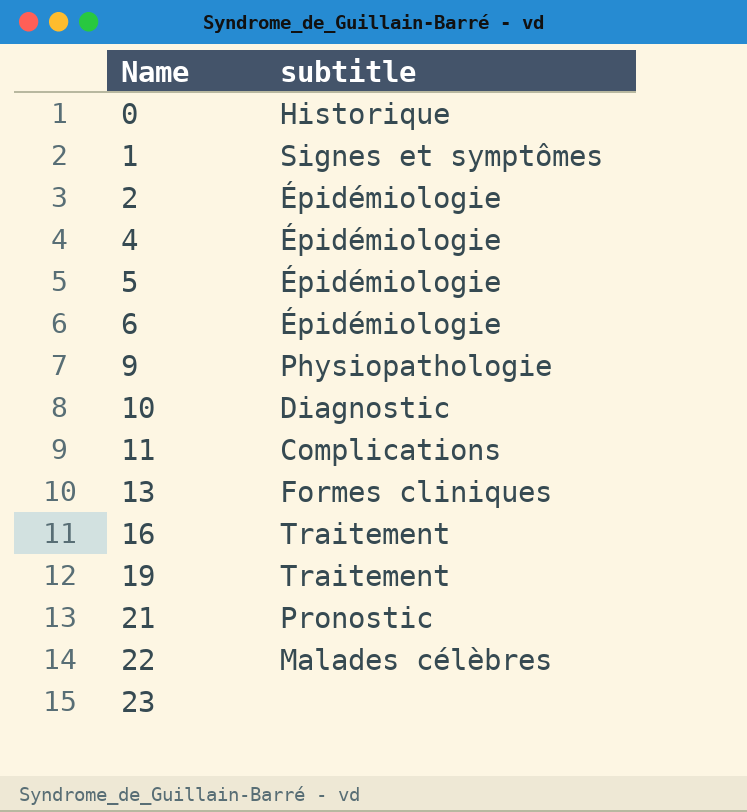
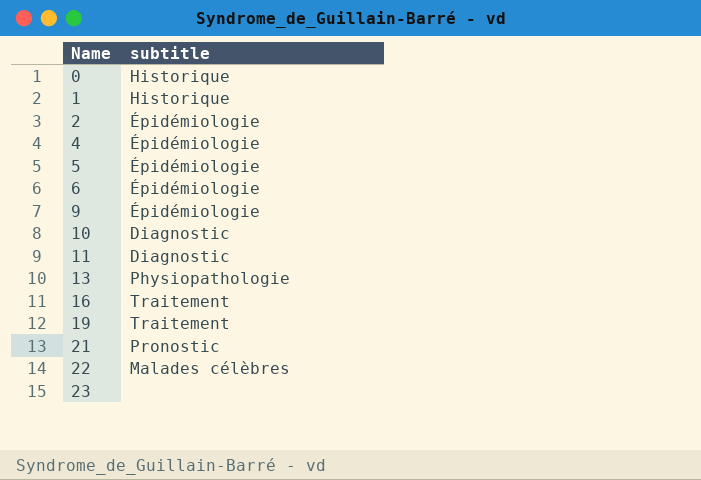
1 | subtitle: Signes et symptômes -> Historique
9 | subtitle: Physiopathologie -> Épidémiologie
11 | subtitle: Complications -> Diagnostic
13 | subtitle: Formes cliniques -> Physiopathologie

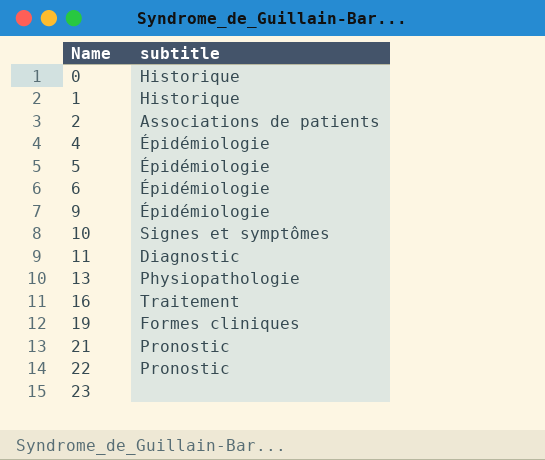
2 | subtitle: Épidémiologie -> Associations de patients
10 | subtitle: Diagnostic -> Signes et symptômes
19 | subtitle: Traitement -> Formes cliniques
22 | subtitle: Malades célèbres -> Pronostic

